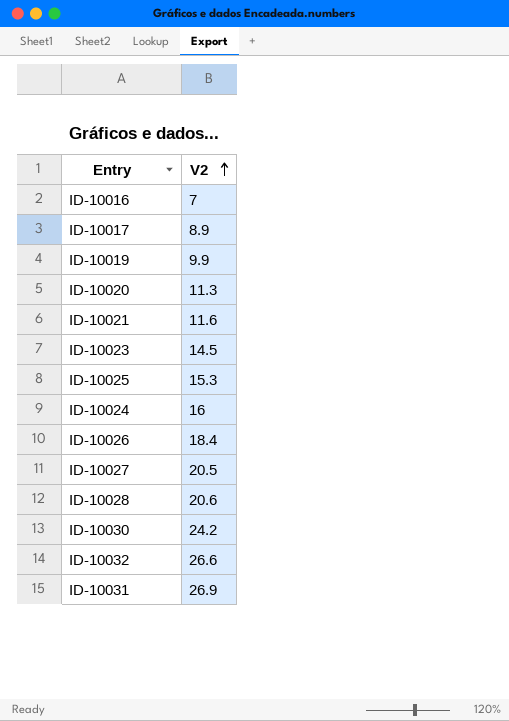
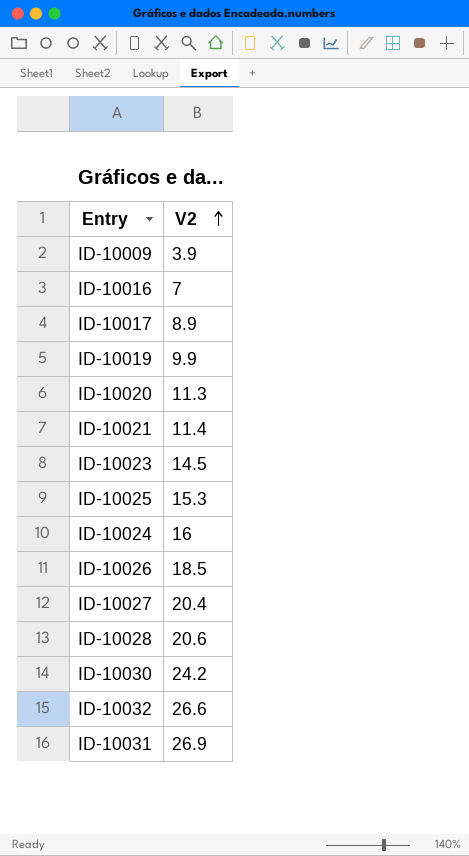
row ID-10009: none -> 3.9
ID-10021 | V2: 11.6 -> 11.4
ID-10026 | V2: 18.4 -> 18.5
ID-10027 | V2: 20.5 -> 20.4

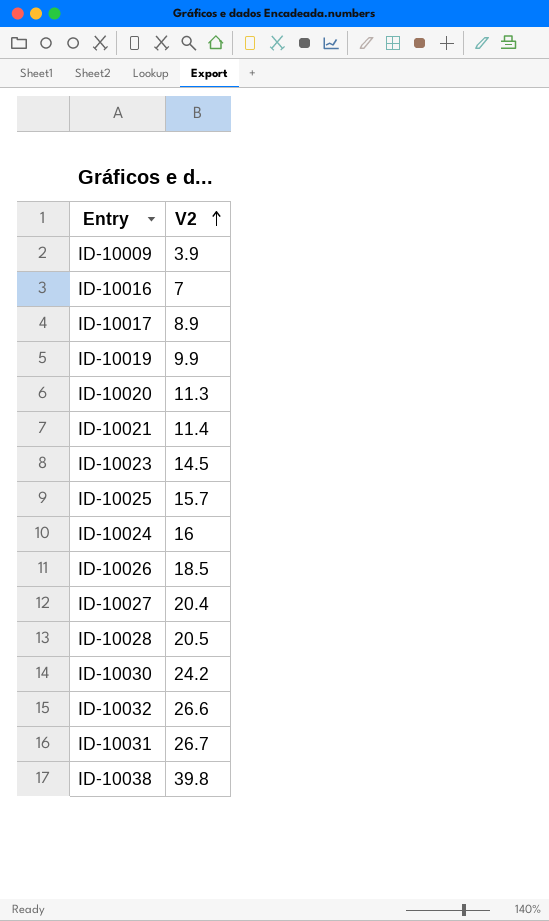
ID-10025 | V2: 15.3 -> 15.7
ID-10028 | V2: 20.6 -> 20.5
ID-10031 | V2: 26.9 -> 26.7
row ID-10038: none -> 39.8

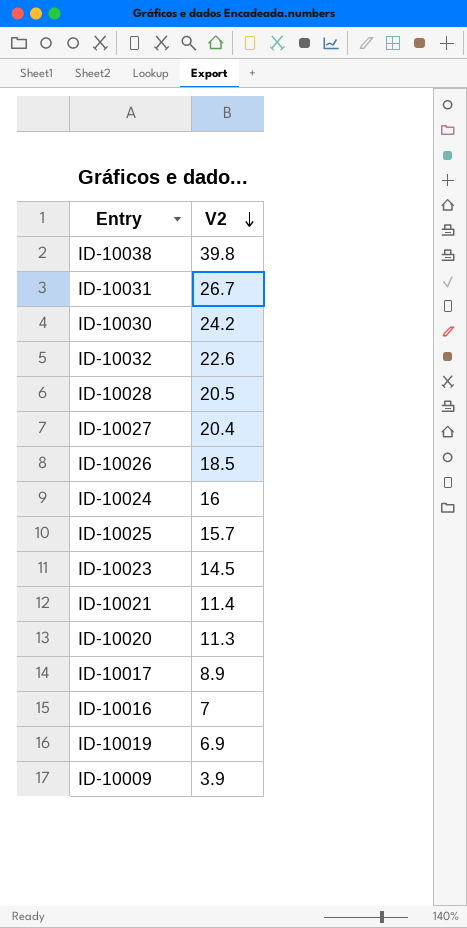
row order: V2 ascending -> V2 descending
ID-10032 | V2: 26.6 -> 22.6
ID-10019 | V2: 9.9 -> 6.9

